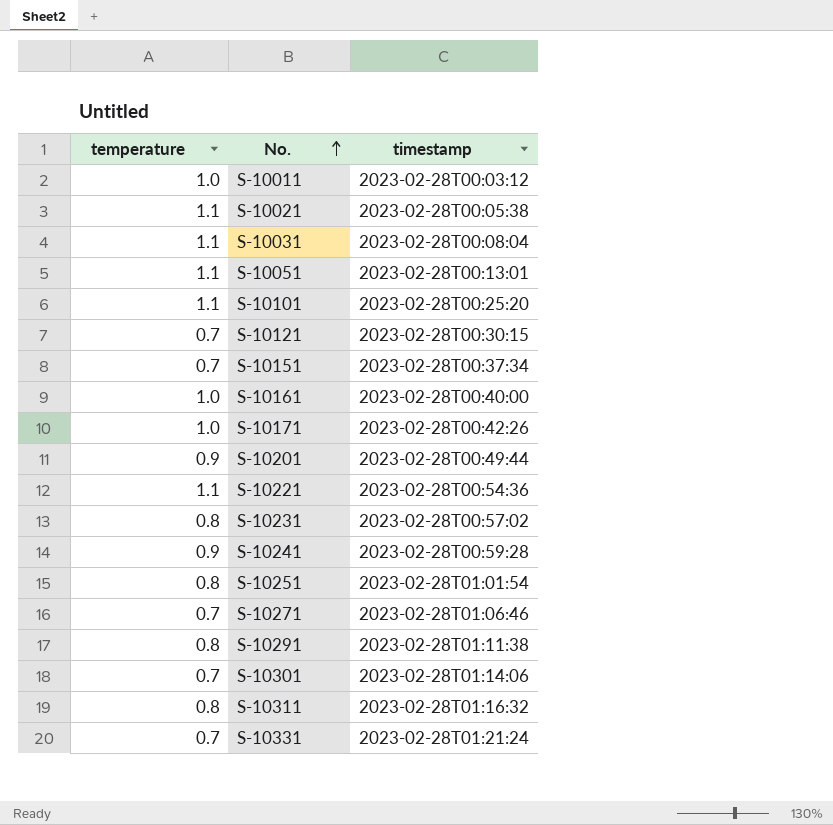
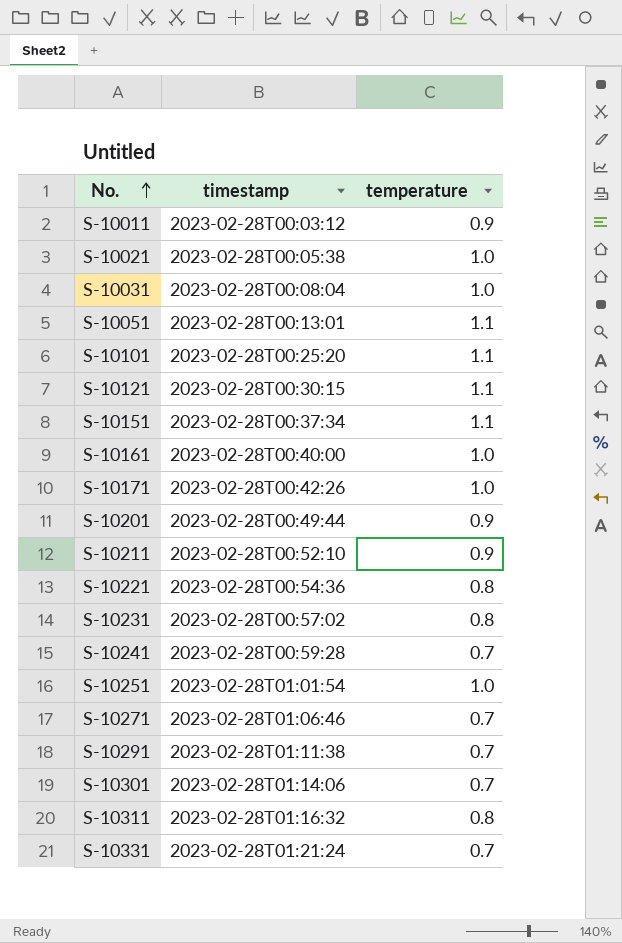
column temperature | position: 1 -> 3
S-10011 | temperature: 1.0 -> 0.9
S-10021 | temperature: 1.1 -> 1.0
S-10031 | temperature: 1.1 -> 1.0
S-10121 | temperature: 0.7 -> 1.1
S-10151 | temperature: 0.7 -> 1.1
row S-10211: none -> 2023-02-28T00:52:10 | 0.9
S-10221 | temperature: 1.1 -> 0.8
S-10241 | temperature: 0.9 -> 0.7
S-10251 | temperature: 0.8 -> 1.0
S-10291 | temperature: 0.8 -> 0.7

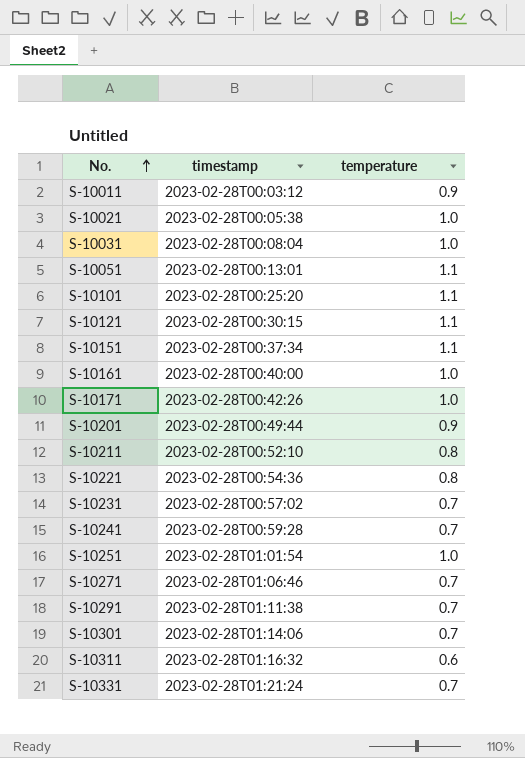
S-10211 | temperature: 0.9 -> 0.8
S-10231 | temperature: 0.8 -> 0.7
S-10311 | temperature: 0.8 -> 0.6

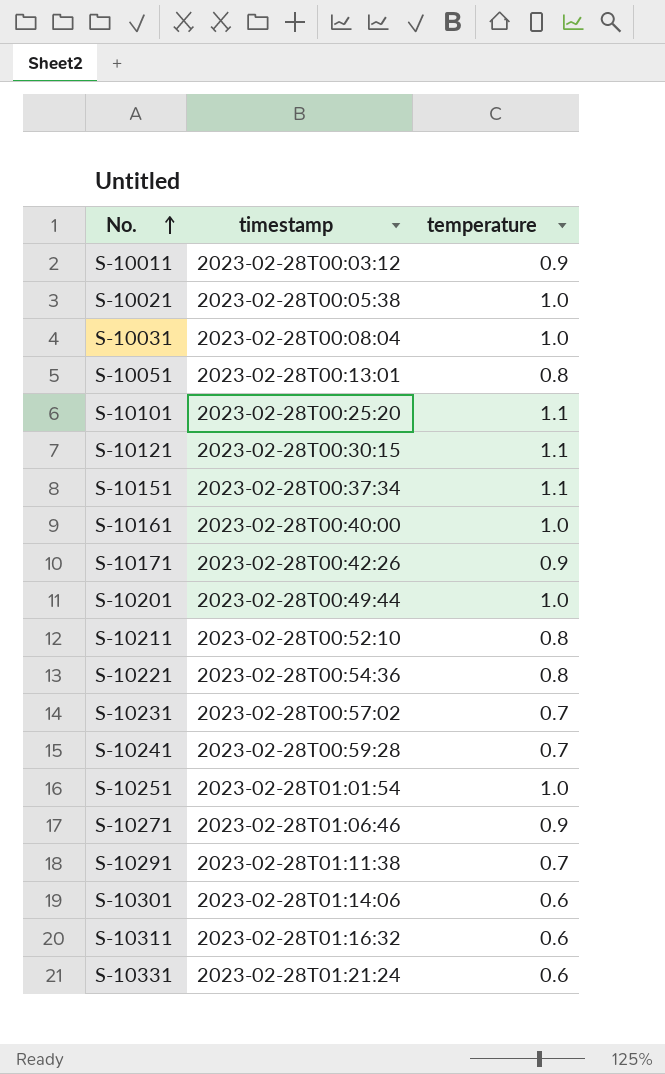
S-10051 | temperature: 1.1 -> 0.8
S-10171 | temperature: 1.0 -> 0.9
S-10201 | temperature: 0.9 -> 1.0
S-10271 | temperature: 0.7 -> 0.9
S-10301 | temperature: 0.7 -> 0.6
S-10331 | temperature: 0.7 -> 0.6

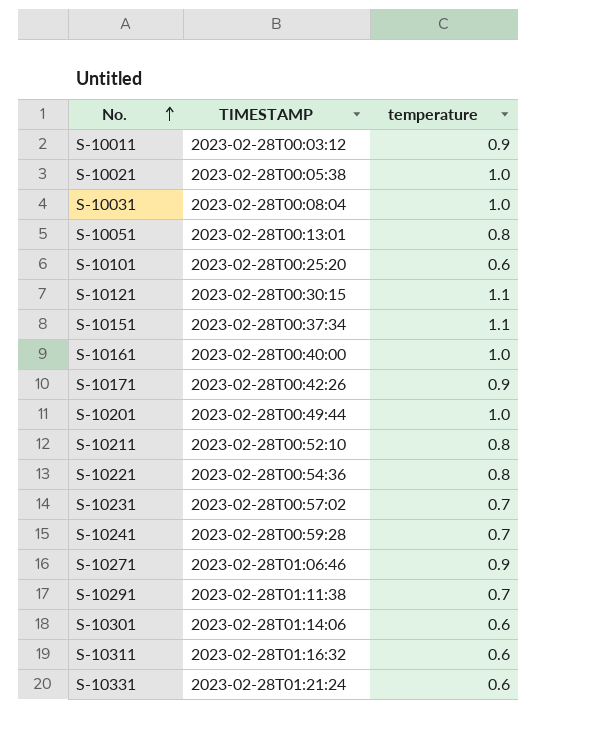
column name: timestamp -> TIMESTAMP
row S-10251: 2023-02-28T01:01:54 | 1.0 -> none
S-10101 | temperature: 1.1 -> 0.6

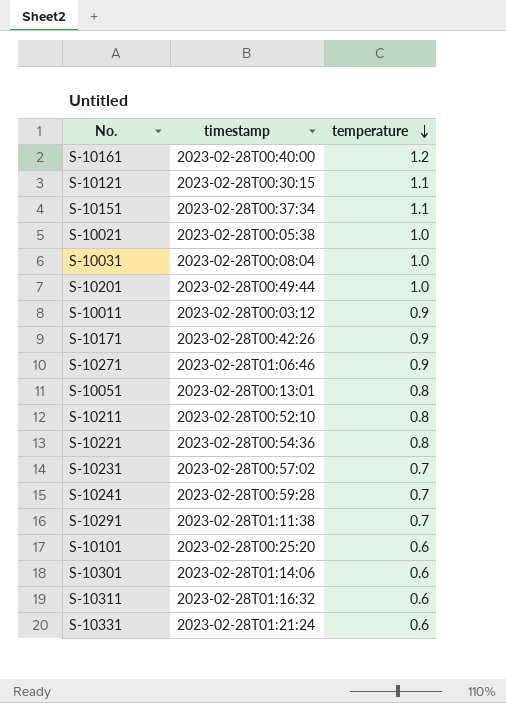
row order: No. ascending -> temperature descending
column name: TIMESTAMP -> timestamp
S-10161 | temperature: 1.0 -> 1.2

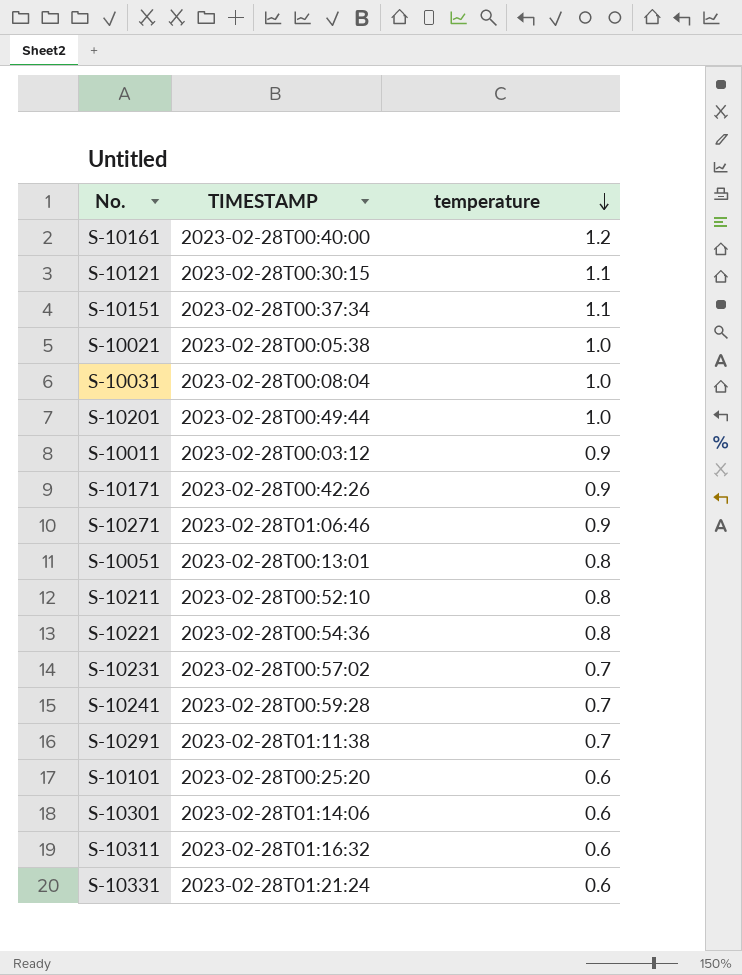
column name: timestamp -> TIMESTAMP

